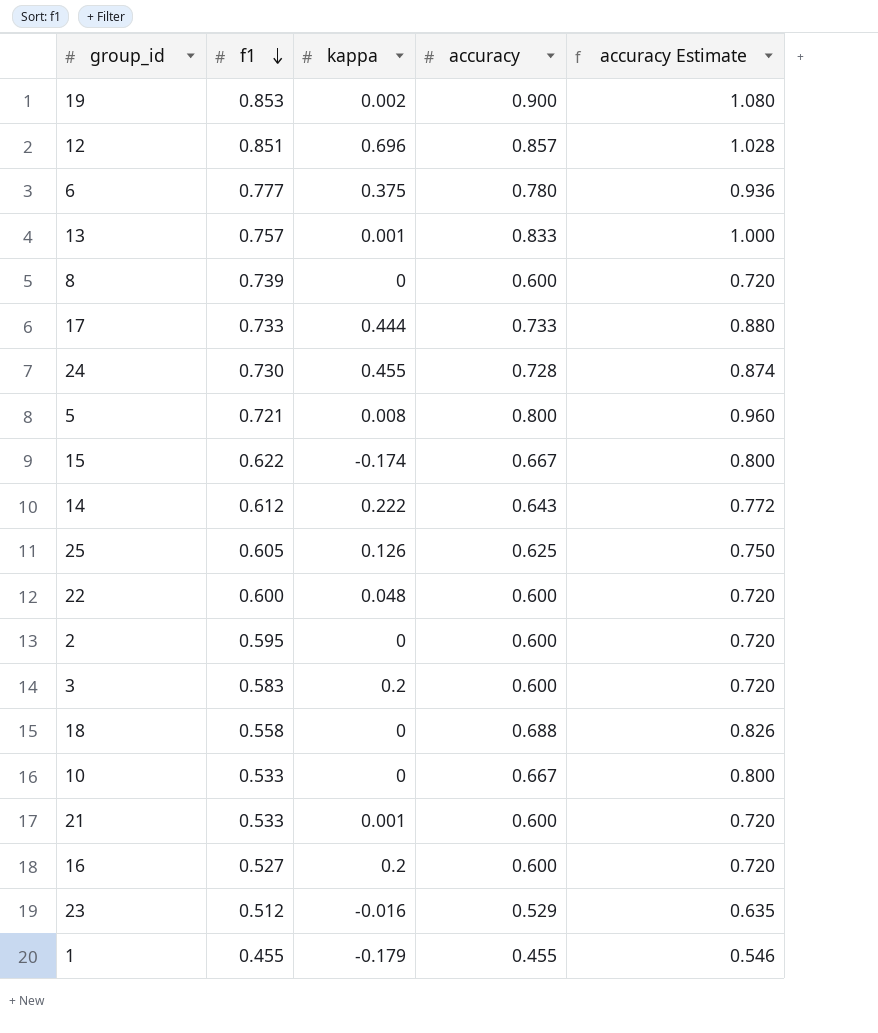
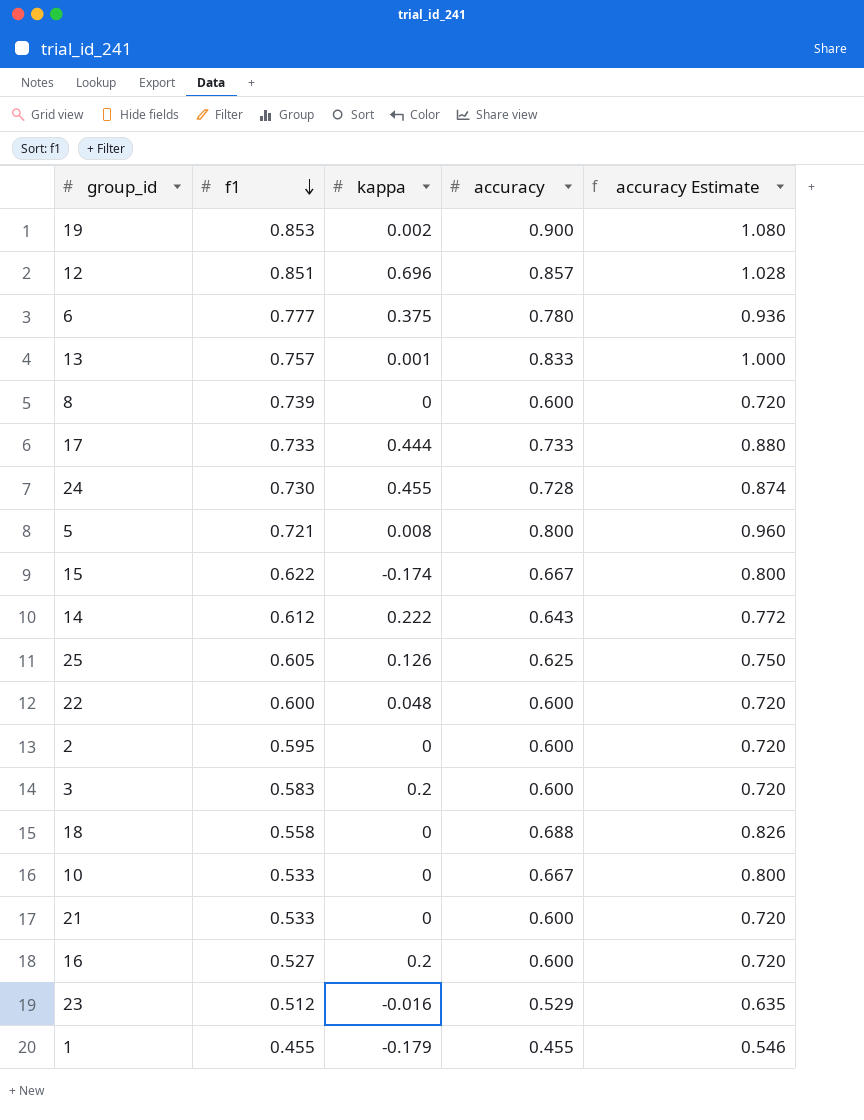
21 | kappa: 0.001 -> 0

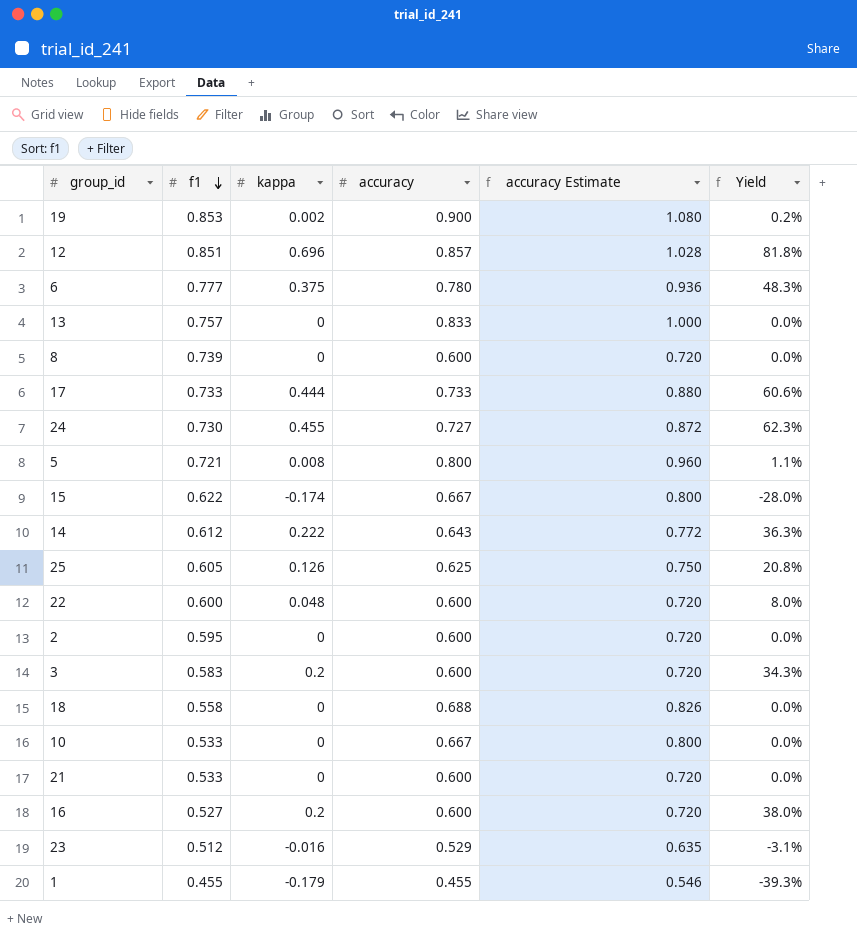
column Yield | formula: none -> [kappa] / [f1]
13 | kappa: 0.001 -> 0
24 | accuracy: 0.728 -> 0.727
24 | accuracy Estimate: 0.874 -> 0.872

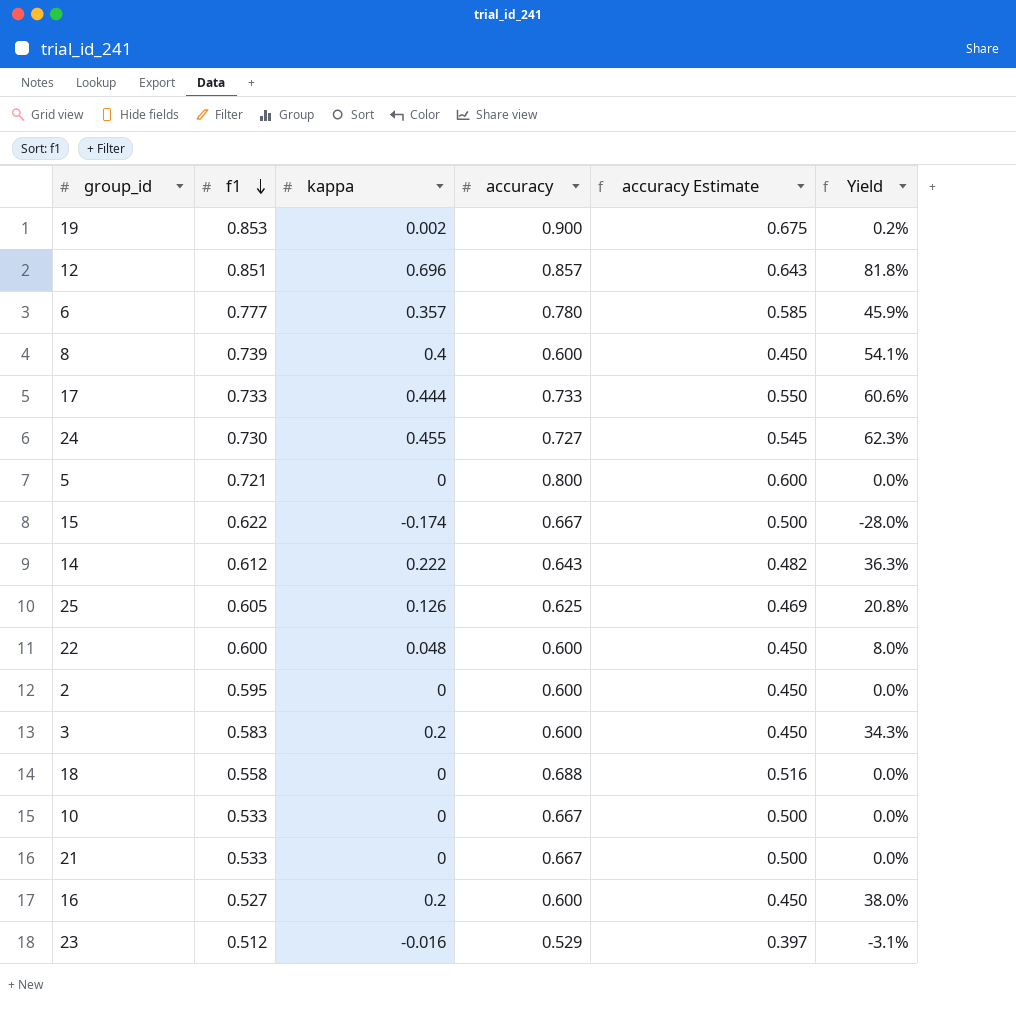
column accuracy Estimate | formula: [accuracy] * 1.2 -> [accuracy] * 0.75
row 13: 0.757 | 0 | 0.833 | 1.000 | 0.0% -> none
row 1: 0.455 | -0.179 | 0.455 | 0.546 | -39.3% -> none
6 | kappa: 0.375 -> 0.357
6 | Yield: 48.3% -> 45.9%
8 | kappa: 0 -> 0.4
8 | Yield: 0.0% -> 54.1%
5 | kappa: 0.008 -> 0
5 | Yield: 1.1% -> 0.0%
21 | accuracy: 0.600 -> 0.667

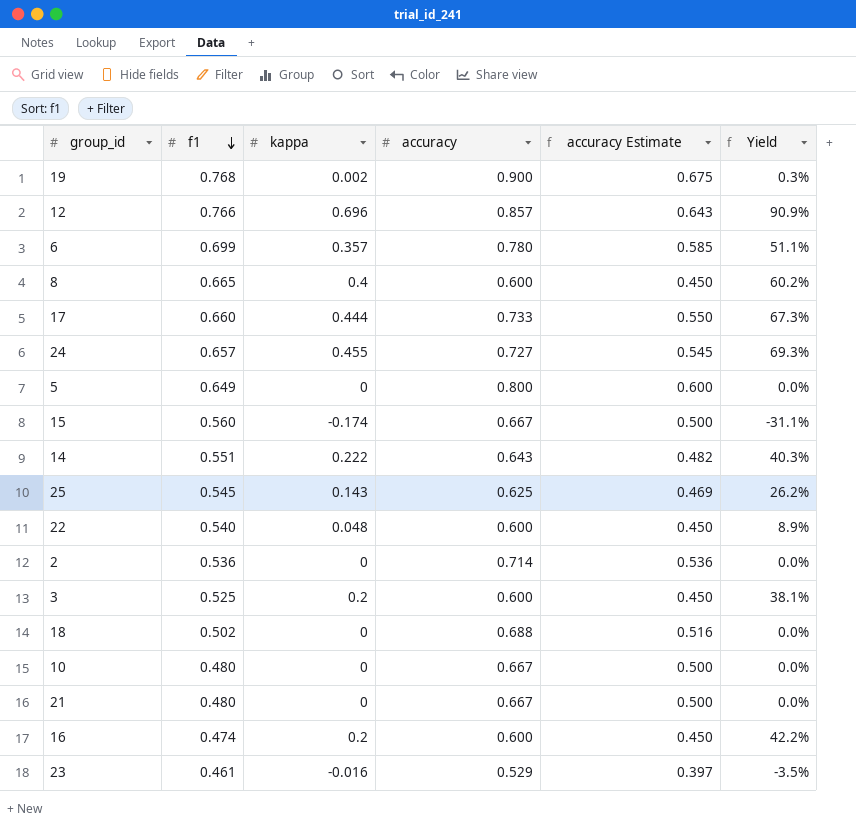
19 | f1: 0.853 -> 0.768
19 | Yield: 0.2% -> 0.3%
12 | f1: 0.851 -> 0.766
12 | Yield: 81.8% -> 90.9%
6 | f1: 0.777 -> 0.699
6 | Yield: 45.9% -> 51.1%
8 | f1: 0.739 -> 0.665
8 | Yield: 54.1% -> 60.2%
17 | f1: 0.733 -> 0.660
17 | Yield: 60.6% -> 67.3%
24 | f1: 0.730 -> 0.657
24 | Yield: 62.3% -> 69.3%
5 | f1: 0.721 -> 0.649
15 | f1: 0.622 -> 0.560
15 | Yield: -28.0% -> -31.1%
14 | f1: 0.612 -> 0.551
14 | Yield: 36.3% -> 40.3%
25 | f1: 0.605 -> 0.545
25 | kappa: 0.126 -> 0.143
25 | Yield: 20.8% -> 26.2%
22 | f1: 0.600 -> 0.540
22 | Yield: 8.0% -> 8.9%
2 | f1: 0.595 -> 0.536
2 | accuracy: 0.600 -> 0.714
2 | accuracy Estimate: 0.450 -> 0.536
3 | f1: 0.583 -> 0.525
3 | Yield: 34.3% -> 38.1%
18 | f1: 0.558 -> 0.502
10 | f1: 0.533 -> 0.480
21 | f1: 0.533 -> 0.480
16 | f1: 0.527 -> 0.474
16 | Yield: 38.0% -> 42.2%
23 | f1: 0.512 -> 0.461
23 | Yield: -3.1% -> -3.5%

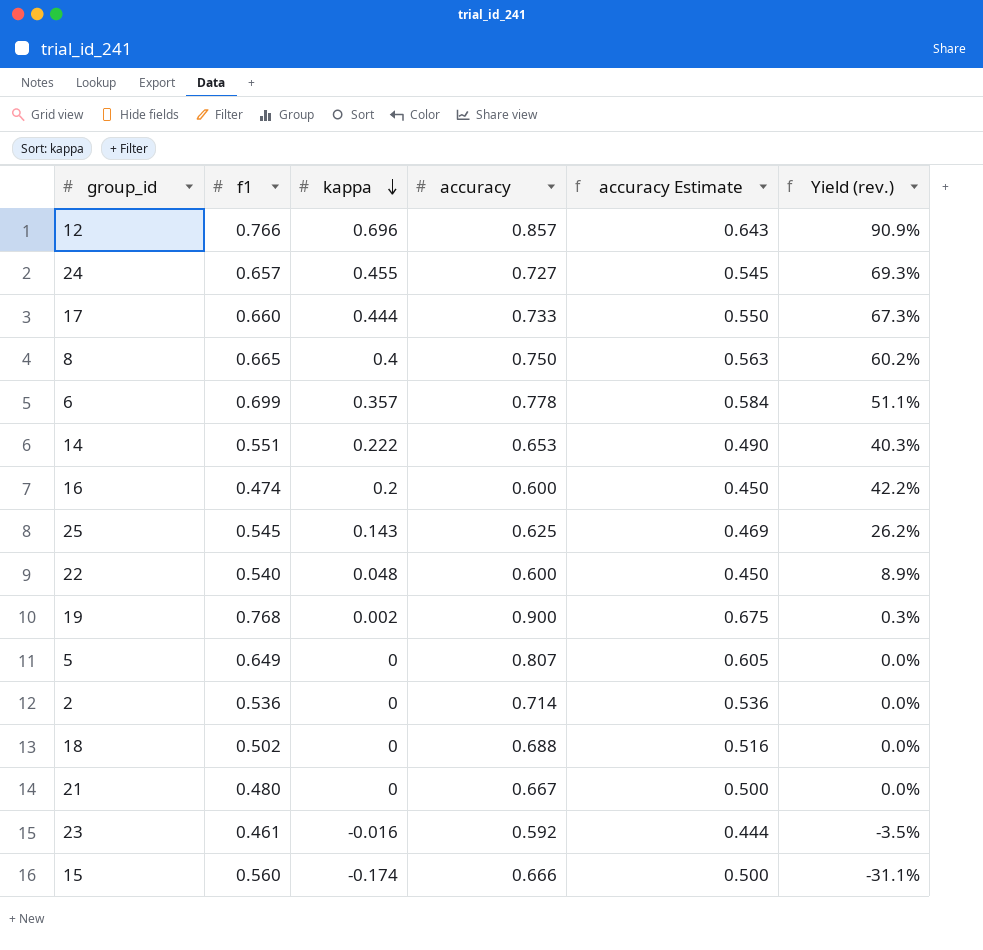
row order: f1 descending -> kappa descending
column name: Yield -> Yield (rev.)
row 3: 0.525 | 0.2 | 0.600 | 0.450 | 38.1% -> none
row 10: 0.480 | 0 | 0.667 | 0.500 | 0.0% -> none
8 | accuracy: 0.600 -> 0.750
8 | accuracy Estimate: 0.450 -> 0.563
6 | accuracy: 0.780 -> 0.778
6 | accuracy Estimate: 0.585 -> 0.584
14 | accuracy: 0.643 -> 0.653
14 | accuracy Estimate: 0.482 -> 0.490
5 | accuracy: 0.800 -> 0.807
5 | accuracy Estimate: 0.600 -> 0.605
23 | accuracy: 0.529 -> 0.592
23 | accuracy Estimate: 0.397 -> 0.444
15 | accuracy: 0.667 -> 0.666

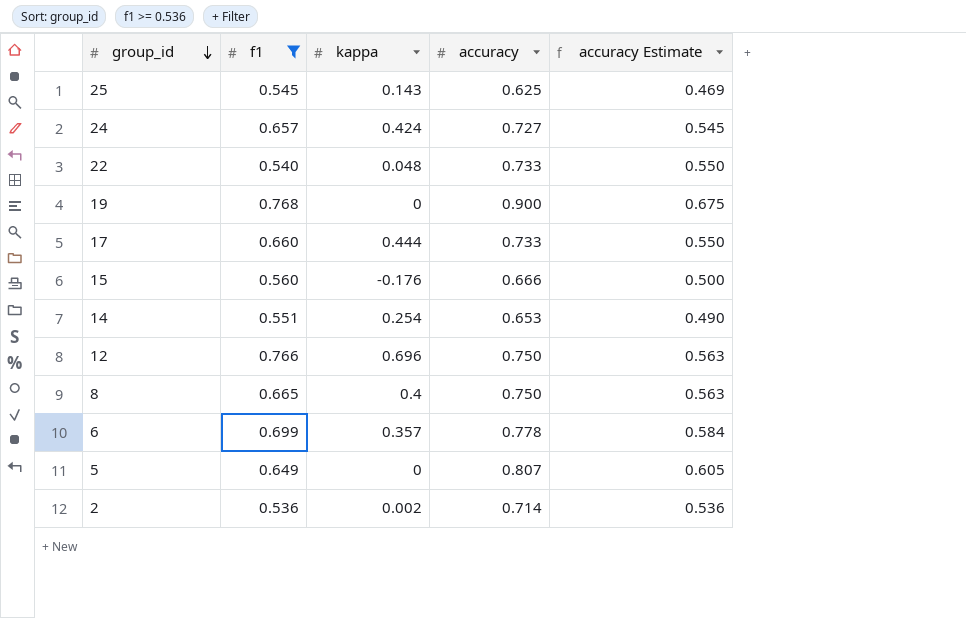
filter: none -> f1 >= 0.536
row order: kappa descending -> group_id descending
column Yield (rev.) | formula: [kappa] / [f1] -> none
24 | kappa: 0.455 -> 0.424
22 | accuracy: 0.600 -> 0.733
22 | accuracy Estimate: 0.450 -> 0.550
19 | kappa: 0.002 -> 0
15 | kappa: -0.174 -> -0.176
14 | kappa: 0.222 -> 0.254
12 | accuracy: 0.857 -> 0.750
12 | accuracy Estimate: 0.643 -> 0.563
2 | kappa: 0 -> 0.002

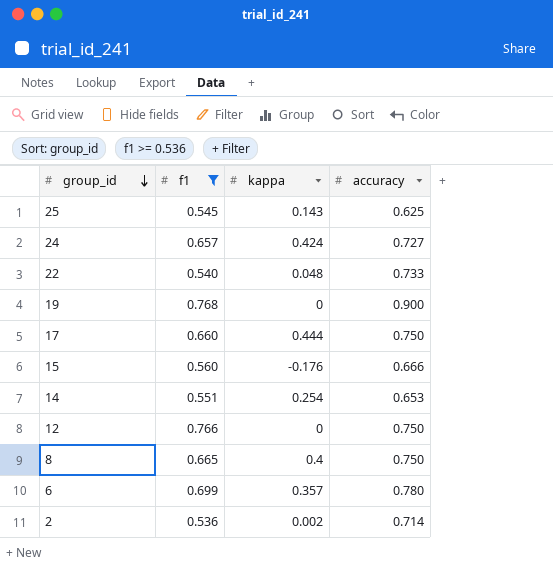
column accuracy Estimate | formula: [accuracy] * 0.75 -> none
row 5: 0.649 | 0 | 0.807 | 0.605 -> none
17 | accuracy: 0.733 -> 0.750
12 | kappa: 0.696 -> 0
6 | accuracy: 0.778 -> 0.780

